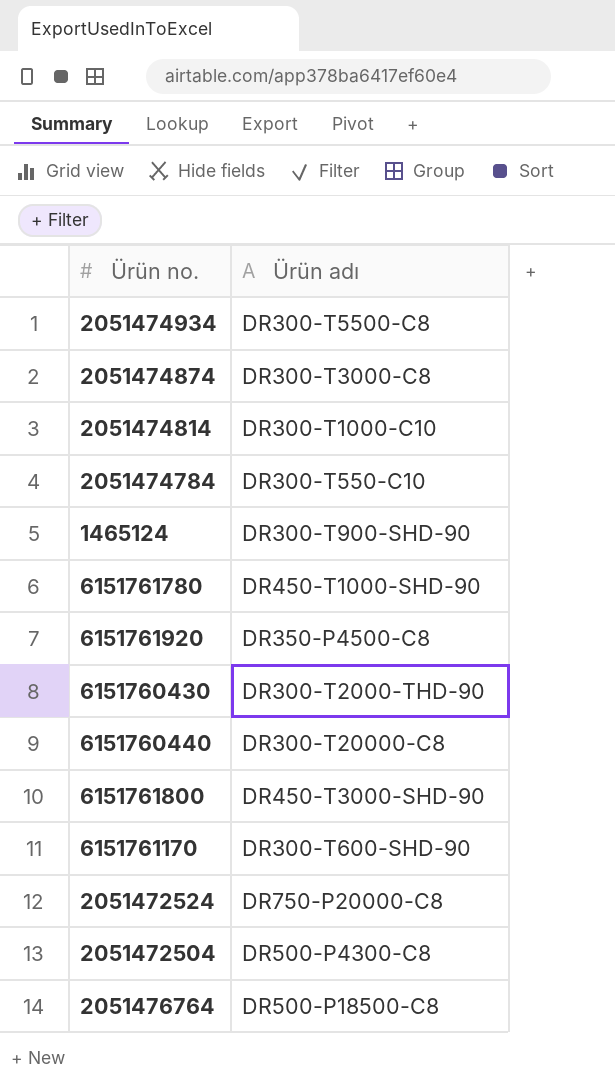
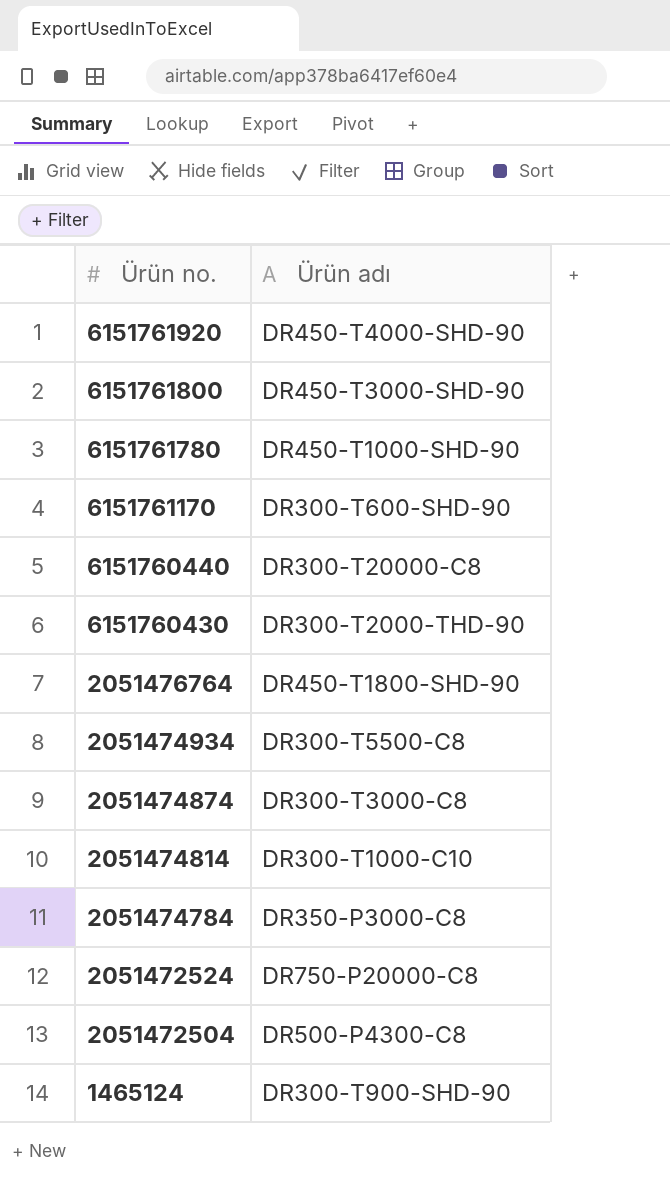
row order: none -> Ürün no. descending
6151761920 | Ürün adı: DR350-P4500-C8 -> DR450-T4000-SHD-90
2051476764 | Ürün adı: DR500-P18500-C8 -> DR450-T1800-SHD-90
2051474784 | Ürün adı: DR300-T550-C10 -> DR350-P3000-C8

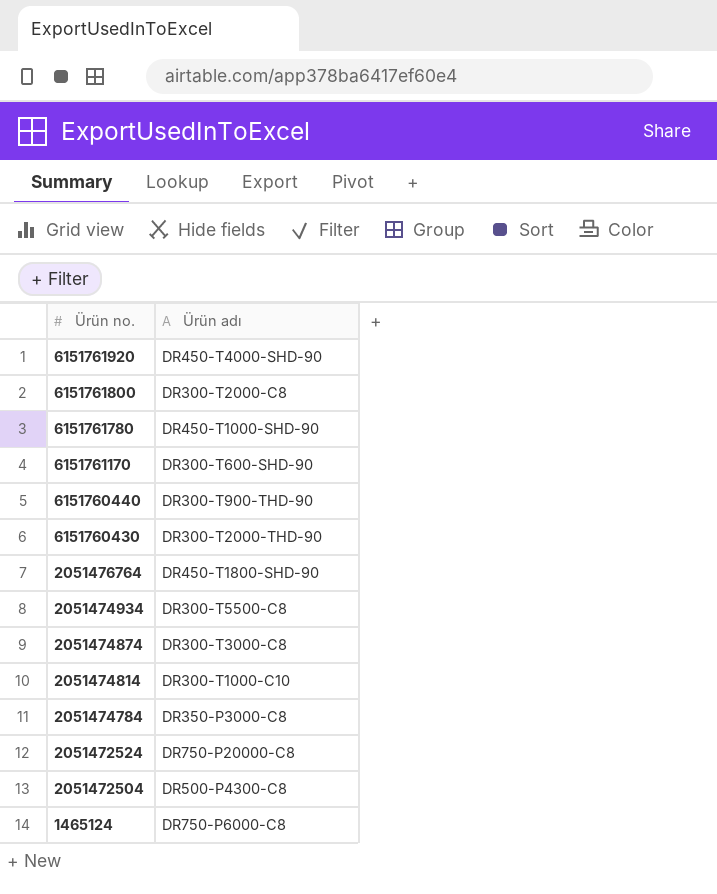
6151761800 | Ürün adı: DR450-T3000-SHD-90 -> DR300-T2000-C8
6151760440 | Ürün adı: DR300-T20000-C8 -> DR300-T900-THD-90
1465124 | Ürün adı: DR300-T900-SHD-90 -> DR750-P6000-C8

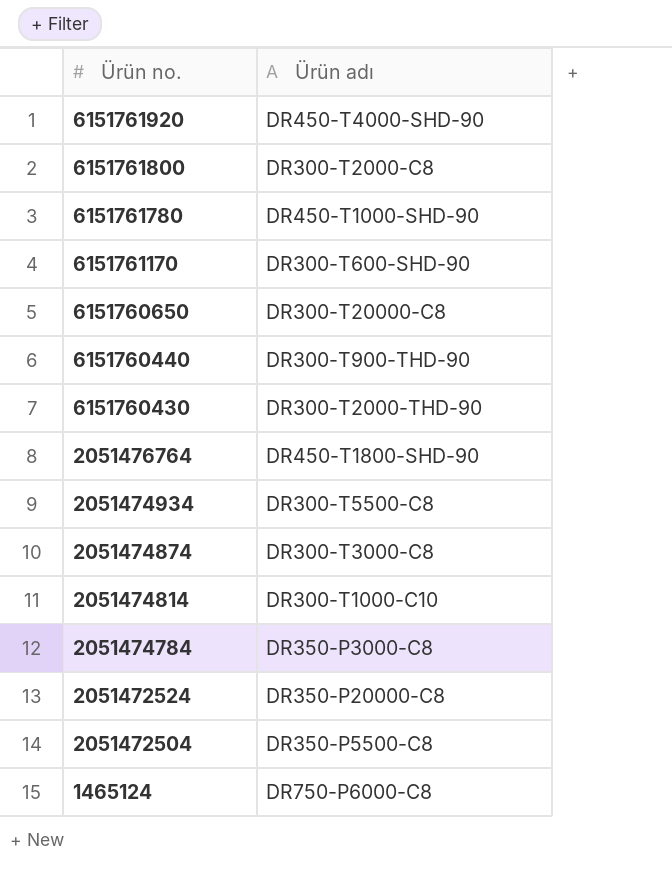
row 6151760650: none -> DR300-T20000-C8
2051472524 | Ürün adı: DR750-P20000-C8 -> DR350-P20000-C8
2051472504 | Ürün adı: DR500-P4300-C8 -> DR350-P5500-C8

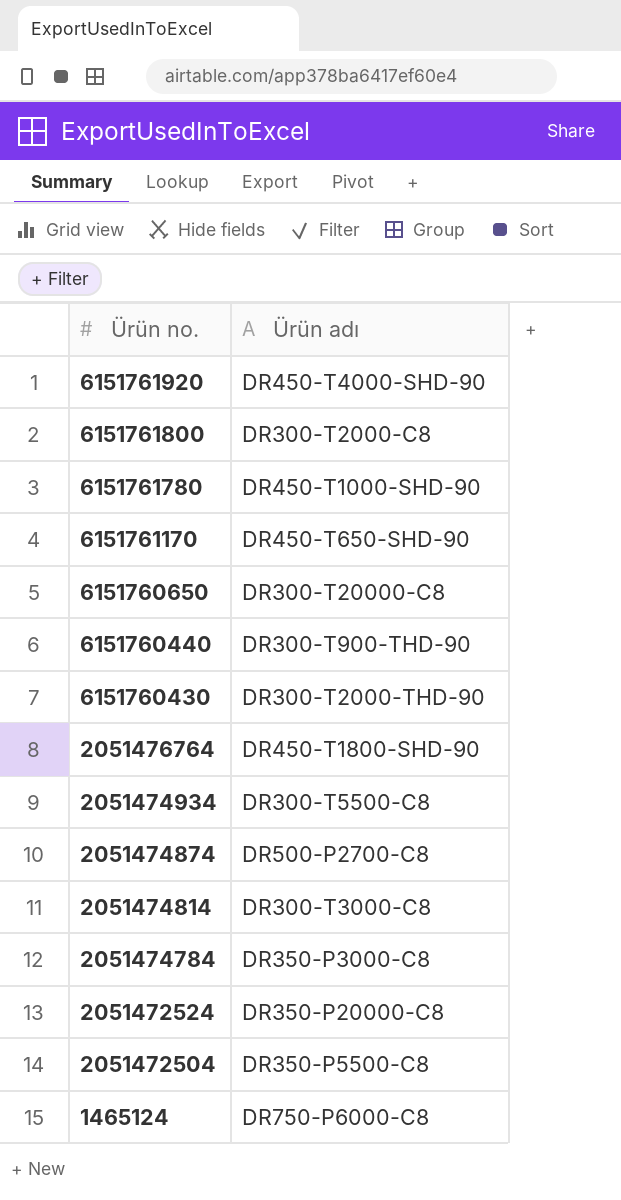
6151761170 | Ürün adı: DR300-T600-SHD-90 -> DR450-T650-SHD-90
2051474874 | Ürün adı: DR300-T3000-C8 -> DR500-P2700-C8
2051474814 | Ürün adı: DR300-T1000-C10 -> DR300-T3000-C8

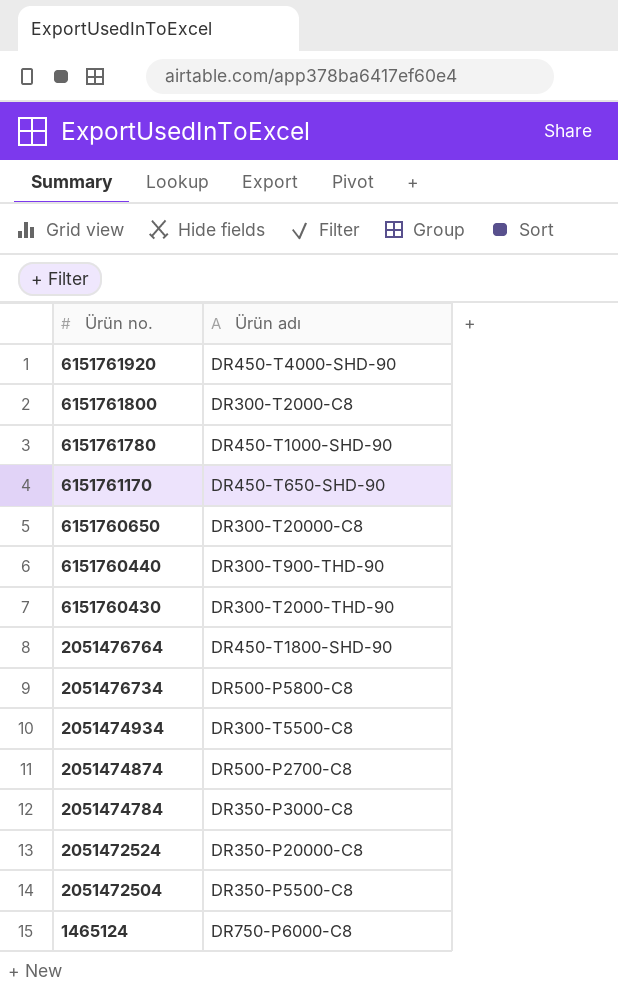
row 2051474814: DR300-T3000-C8 -> none
row 2051476734: none -> DR500-P5800-C8

